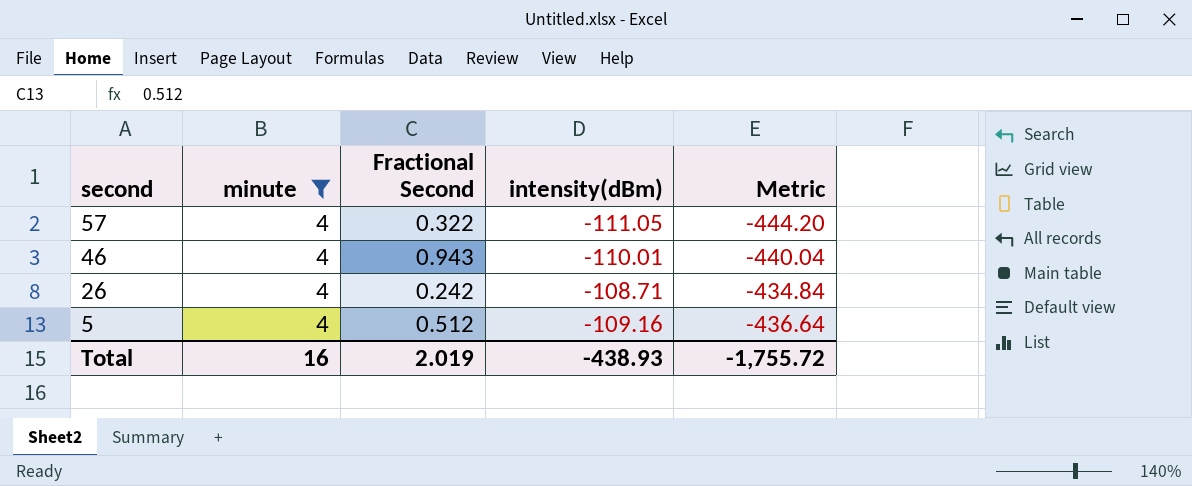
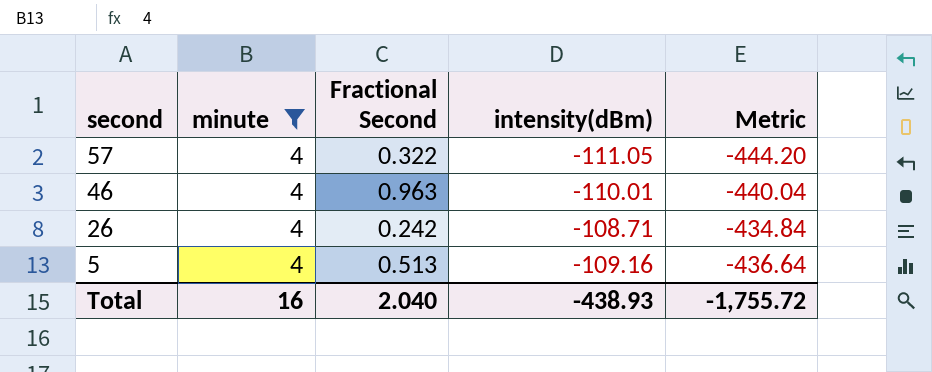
46 | Fractional Second: 0.943 -> 0.963
5 | Fractional Second: 0.512 -> 0.513
Total | Fractional Second: 2.019 -> 2.040

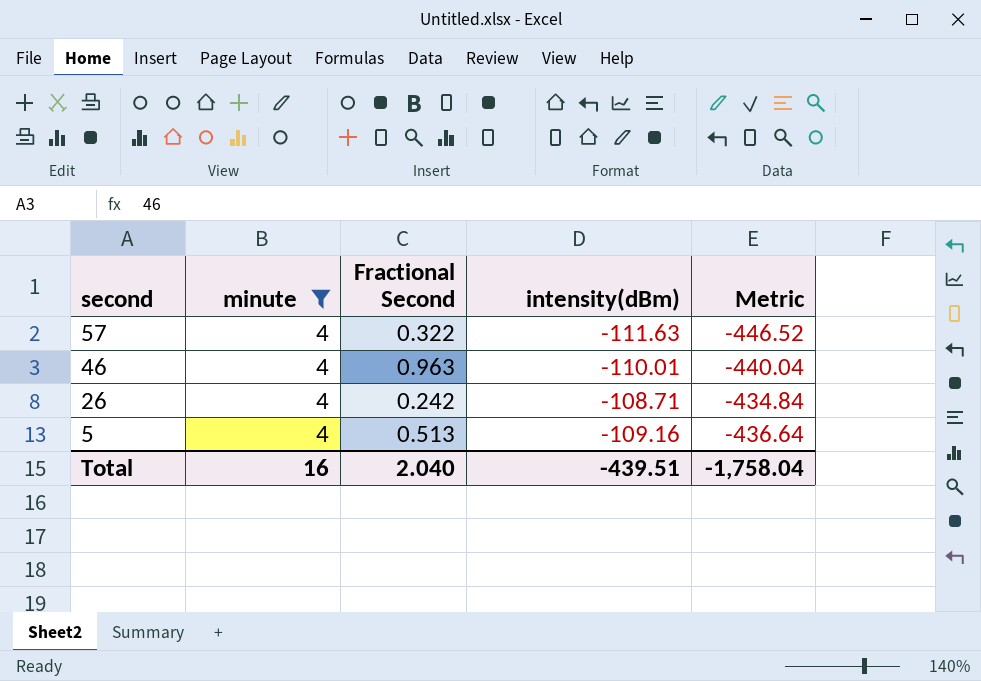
57 | intensity(dBm): -111.05 -> -111.63
57 | Metric: -444.20 -> -446.52
Total | intensity(dBm): -438.93 -> -439.51
Total | Metric: -1,755.72 -> -1,758.04

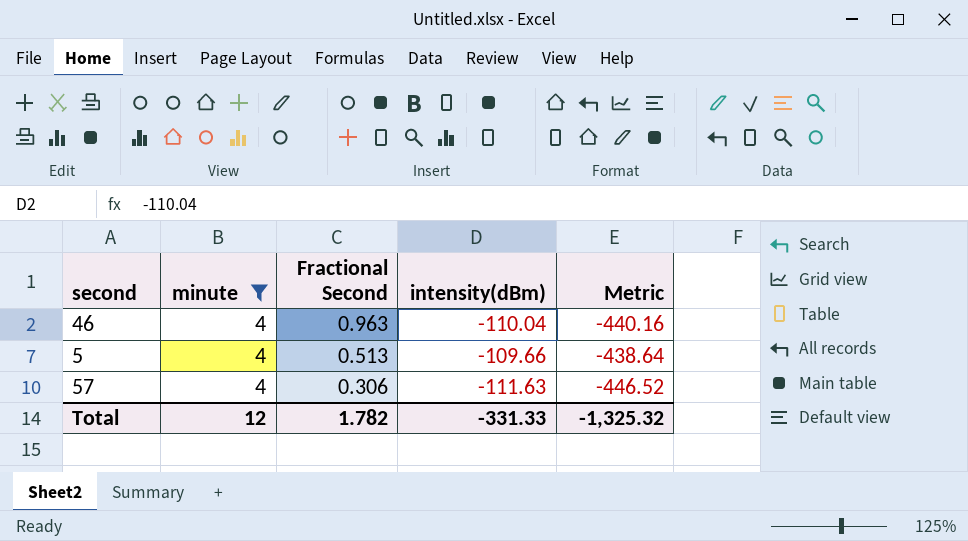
row order: second descending -> Fractional Second descending
row 26: 4 | 0.242 | -108.71 | -434.84 -> none
46 | intensity(dBm): -110.01 -> -110.04
46 | Metric: -440.04 -> -440.16
5 | intensity(dBm): -109.16 -> -109.66
5 | Metric: -436.64 -> -438.64
57 | Fractional Second: 0.322 -> 0.306
Total | minute: 16 -> 12
Total | Fractional Second: 2.040 -> 1.782
Total | intensity(dBm): -439.51 -> -331.33
Total | Metric: -1,758.04 -> -1,325.32

